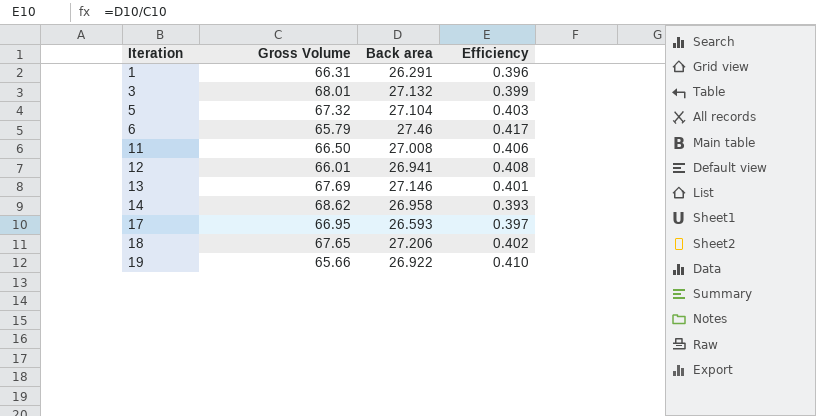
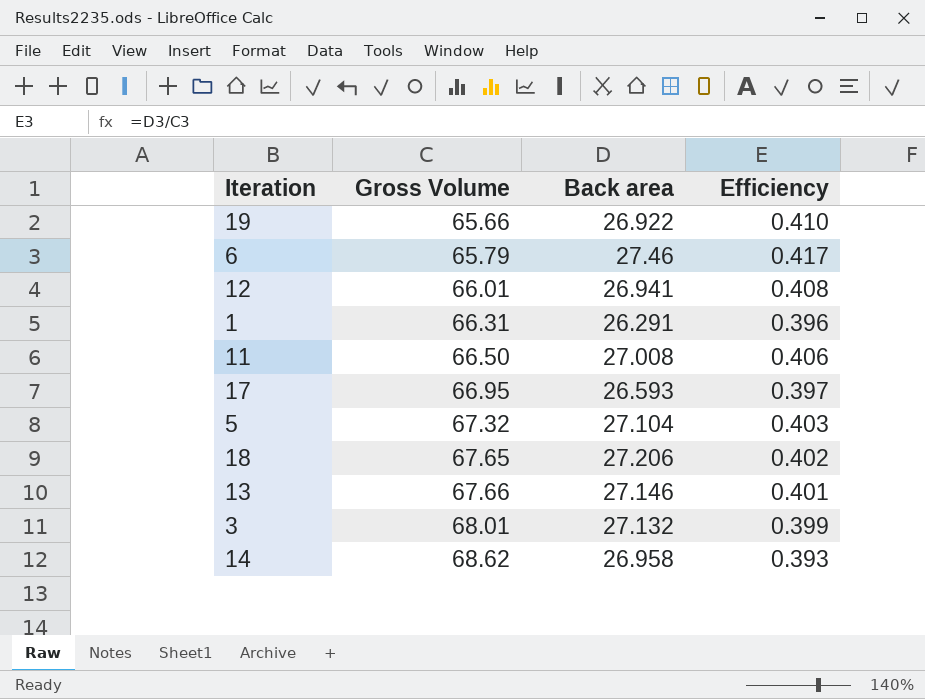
row order: Iteration ascending -> Gross Volume ascending
13 | Gross Volume: 67.69 -> 67.66

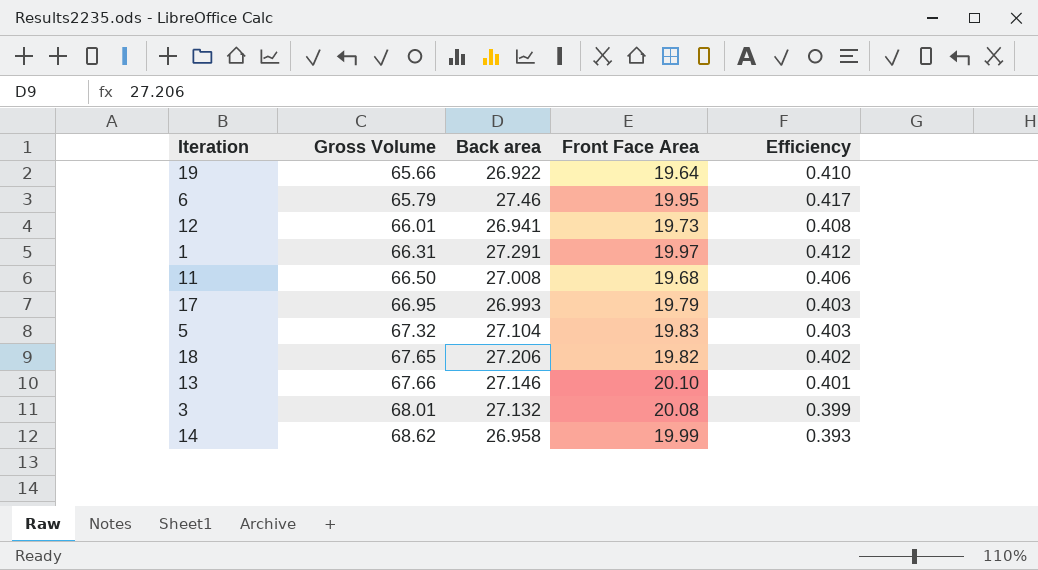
column Front Face Area | position: none -> 4
1 | Back area: 26.291 -> 27.291
1 | Efficiency: 0.396 -> 0.412
17 | Back area: 26.593 -> 26.993
17 | Efficiency: 0.397 -> 0.403

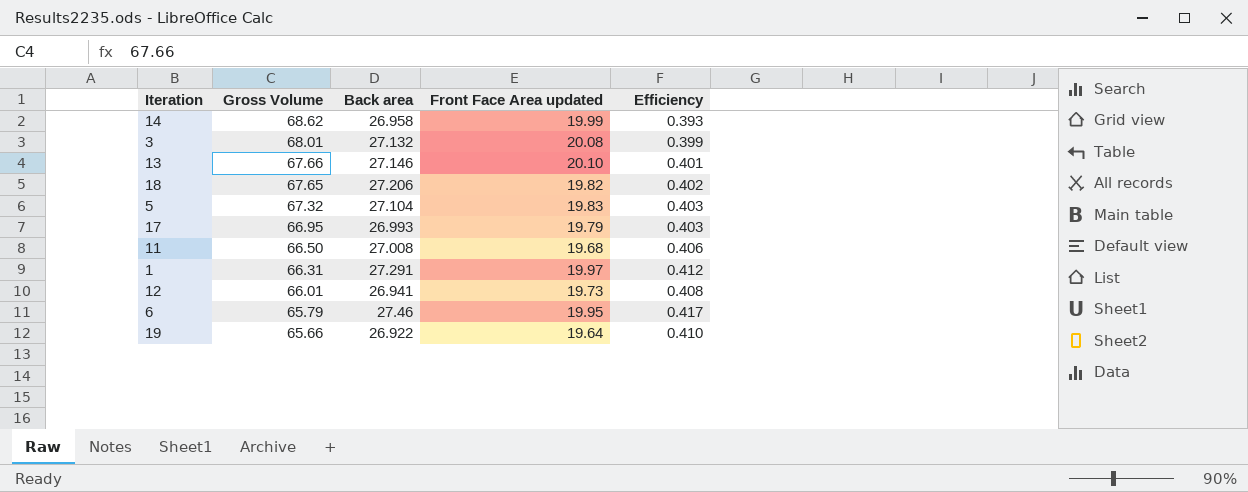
row order: Gross Volume ascending -> Gross Volume descending
column name: Front Face Area -> Front Face Area updated

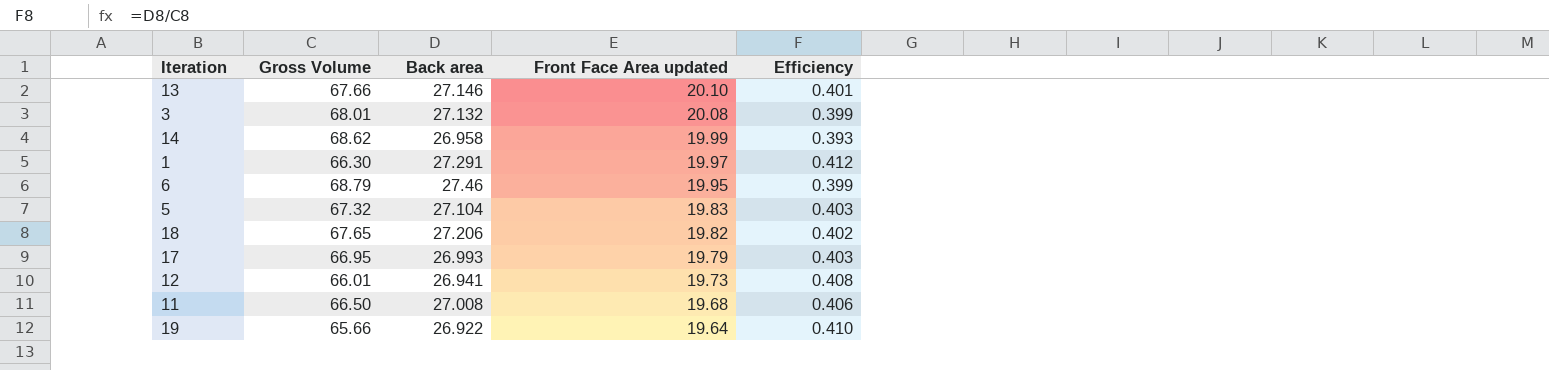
row order: Gross Volume descending -> Front Face Area updated descending
1 | Gross Volume: 66.31 -> 66.30
6 | Gross Volume: 65.79 -> 68.79
6 | Efficiency: 0.417 -> 0.399

